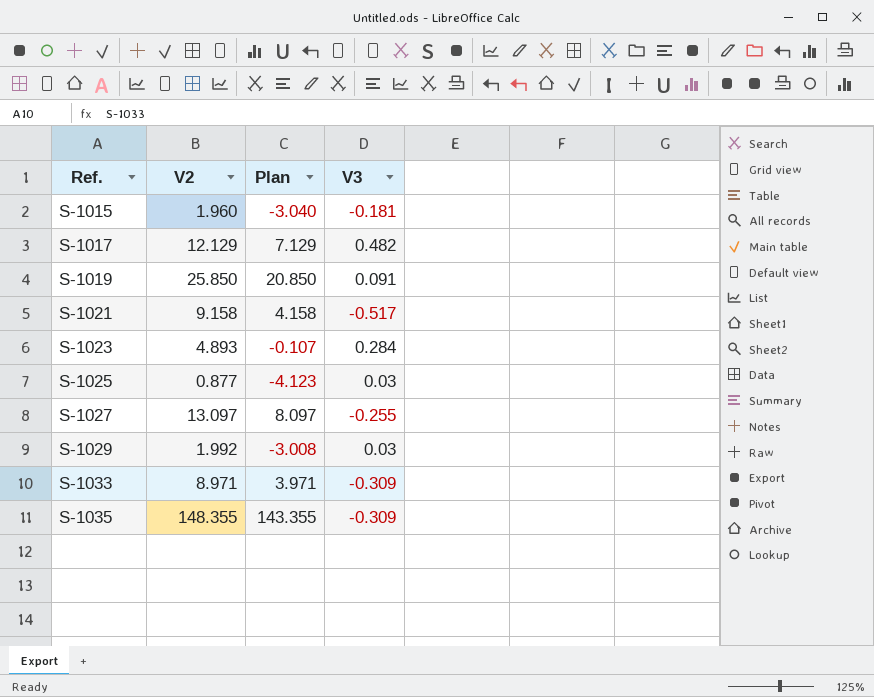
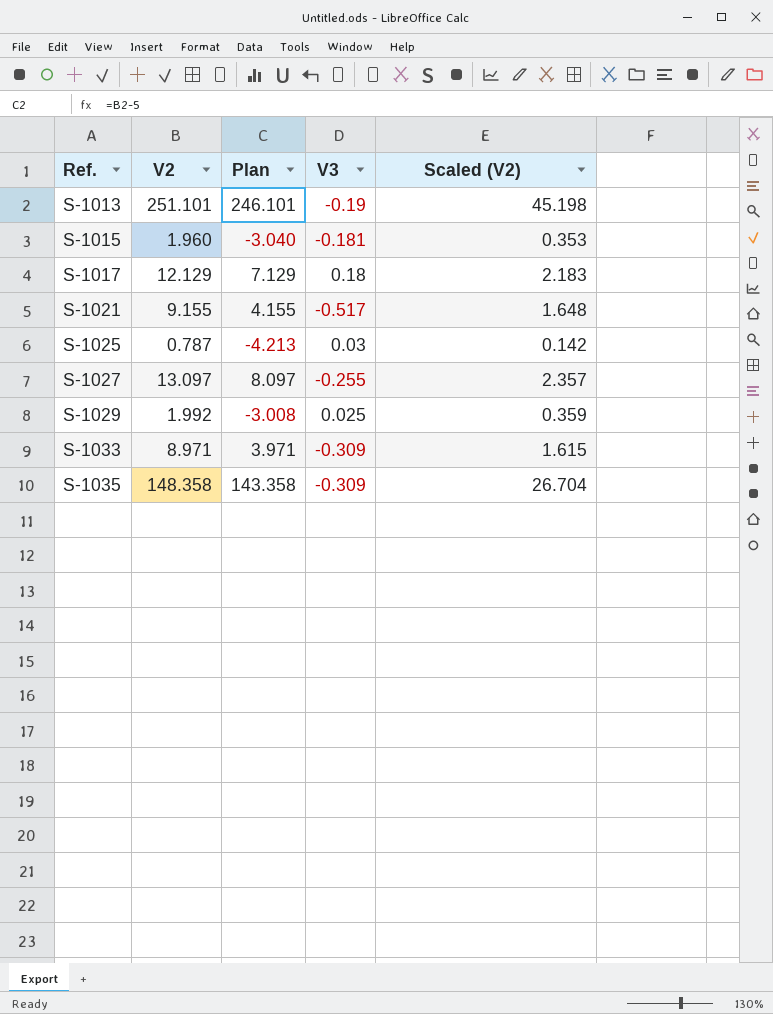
column Scaled (V2) | formula: none -> [V2] * 0.18
row S-1019: 25.850 | 20.850 | 0.091 -> none
row S-1023: 4.893 | -0.107 | 0.284 -> none
row S-1013: none -> 251.101 | 246.101 | -0.19 | 45.198
S-1017 | V3: 0.482 -> 0.18
S-1021 | V2: 9.158 -> 9.155
S-1021 | Plan: 4.158 -> 4.155
S-1025 | V2: 0.877 -> 0.787
S-1025 | Plan: -4.123 -> -4.213
S-1029 | V3: 0.03 -> 0.025
S-1035 | V2: 148.355 -> 148.358
S-1035 | Plan: 143.355 -> 143.358

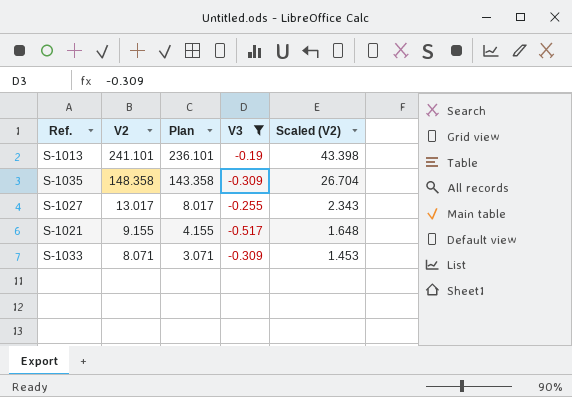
filter: none -> V3 <= -0.19
row order: Ref. ascending -> V2 descending
S-1013 | V2: 251.101 -> 241.101
S-1013 | Plan: 246.101 -> 236.101
S-1013 | Scaled (V2): 45.198 -> 43.398
S-1027 | V2: 13.097 -> 13.017
S-1027 | Plan: 8.097 -> 8.017
S-1027 | Scaled (V2): 2.357 -> 2.343
S-1033 | V2: 8.971 -> 8.071
S-1033 | Plan: 3.971 -> 3.071
S-1033 | Scaled (V2): 1.615 -> 1.453

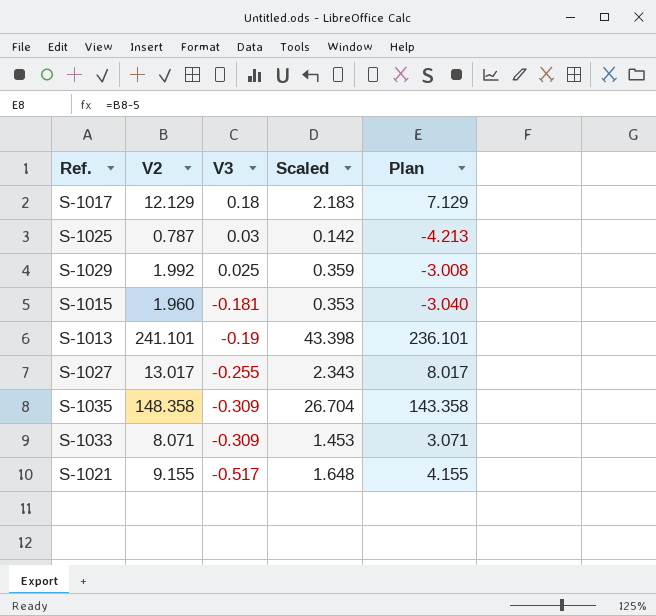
filter: V3 <= -0.19 -> none
row order: V2 descending -> V3 descending
column name: Scaled (V2) -> Scaled
column Plan | position: 3 -> 5

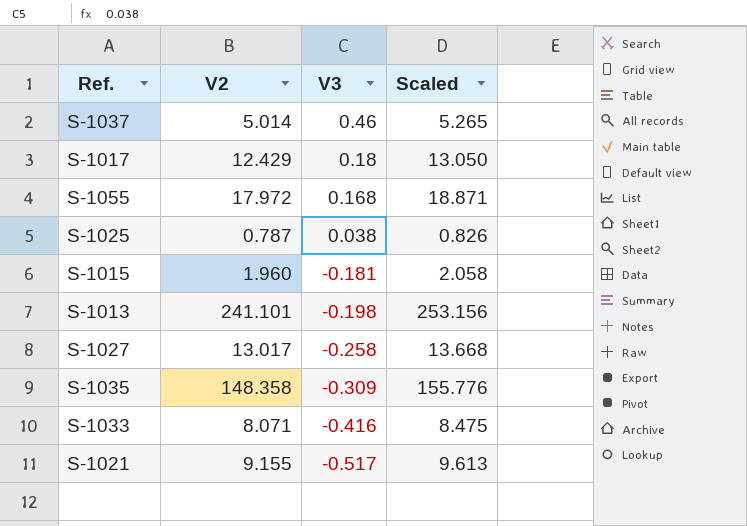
column Plan | formula: [V2] - 5 -> none
column Scaled | formula: [V2] * 0.18 -> [V2] * 1.05
row S-1029: 1.992 | 0.025 | 0.359 | -3.008 -> none
row S-1037: none -> 5.014 | 0.46 | 5.265
S-1017 | V2: 12.129 -> 12.429
row S-1055: none -> 17.972 | 0.168 | 18.871
S-1025 | V3: 0.03 -> 0.038
S-1013 | V3: -0.19 -> -0.198
S-1027 | V3: -0.255 -> -0.258
S-1033 | V3: -0.309 -> -0.416

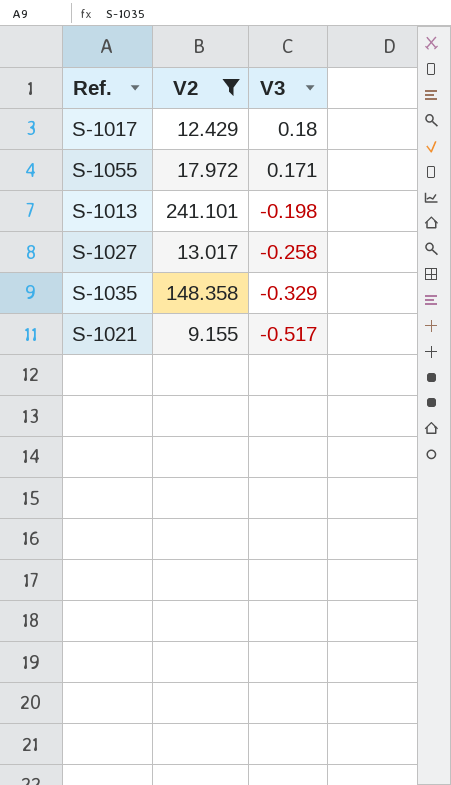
filter: none -> V2 >= 9.155
column Scaled | formula: [V2] * 1.05 -> none
S-1055 | V3: 0.168 -> 0.171
S-1035 | V3: -0.309 -> -0.329

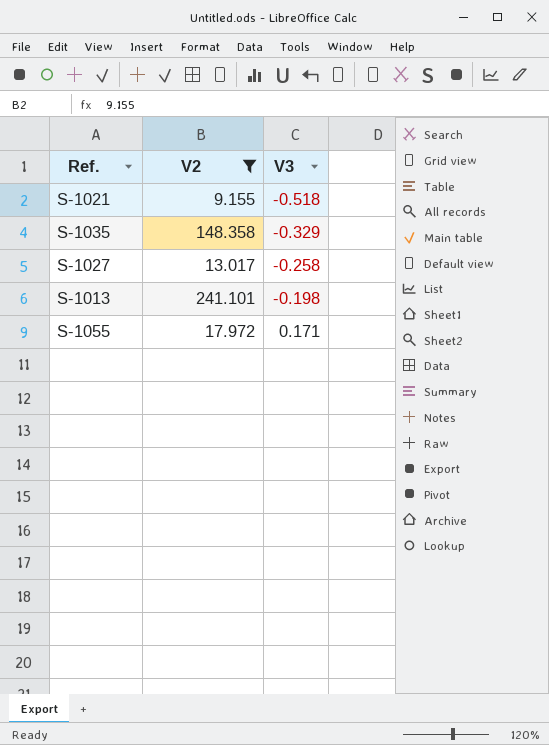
row order: V3 descending -> V3 ascending
row S-1017: 12.429 | 0.18 -> none
S-1021 | V3: -0.517 -> -0.518

